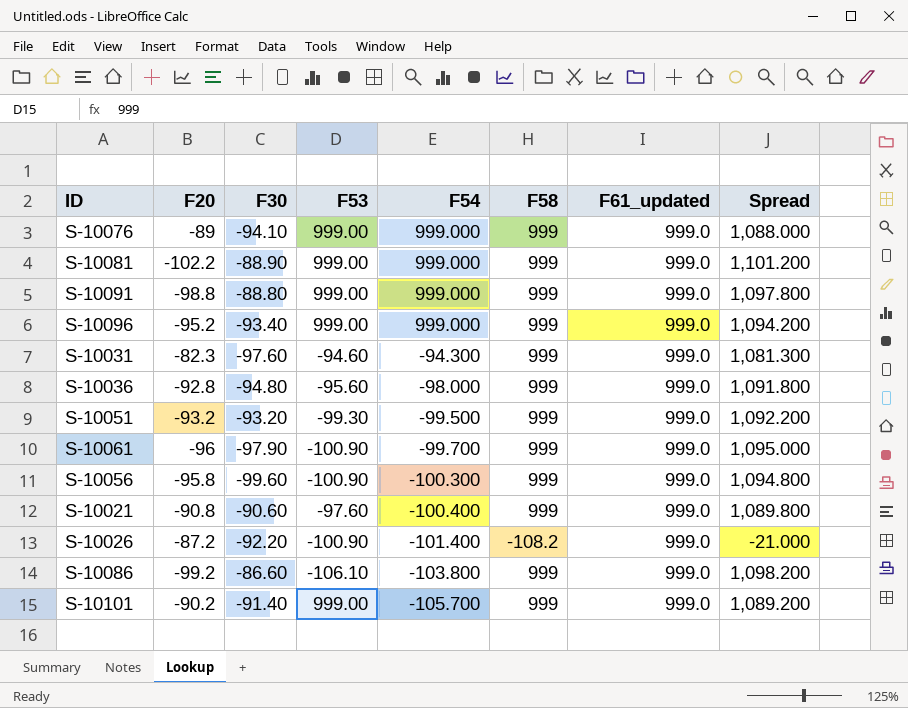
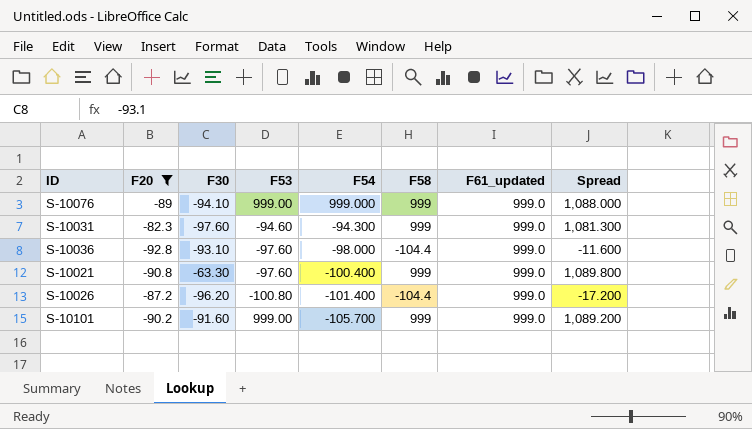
filter: none -> F20 >= -92.8
S-10036 | F30: -94.80 -> -93.10
S-10036 | F53: -95.60 -> -97.60
S-10036 | F58: 999 -> -104.4
S-10036 | Spread: 1,091.800 -> -11.600
S-10021 | F30: -90.60 -> -63.30
S-10026 | F30: -92.20 -> -96.20
S-10026 | F53: -100.90 -> -100.80
S-10026 | F58: -108.2 -> -104.4
S-10026 | Spread: -21.000 -> -17.200
S-10101 | F30: -91.40 -> -91.60

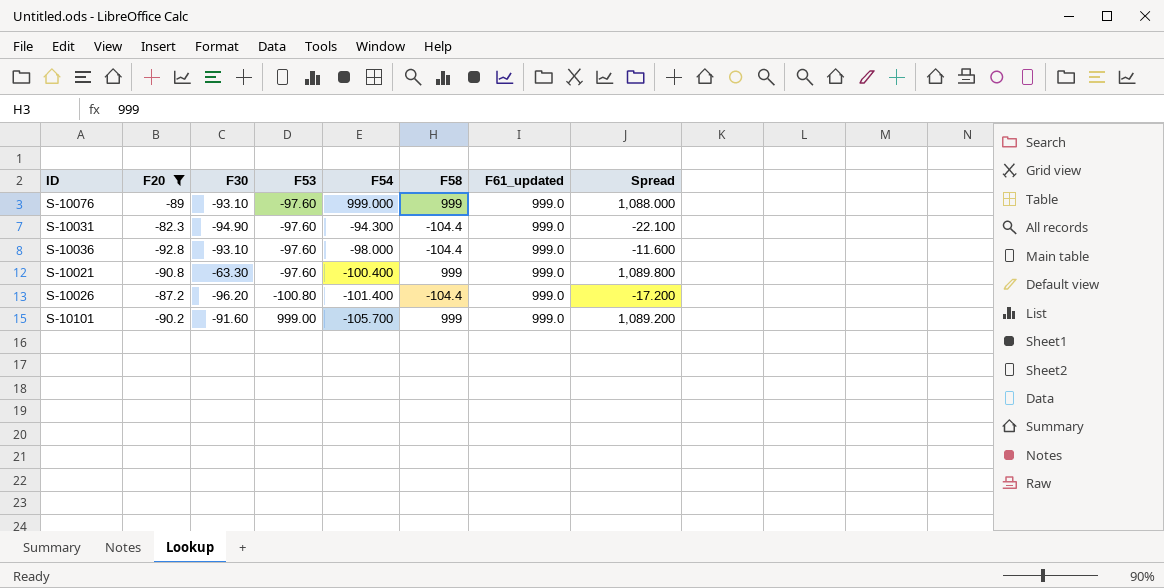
S-10076 | F30: -94.10 -> -93.10
S-10076 | F53: 999.00 -> -97.60
S-10031 | F30: -97.60 -> -94.90
S-10031 | F53: -94.60 -> -97.60
S-10031 | F58: 999 -> -104.4
S-10031 | Spread: 1,081.300 -> -22.100

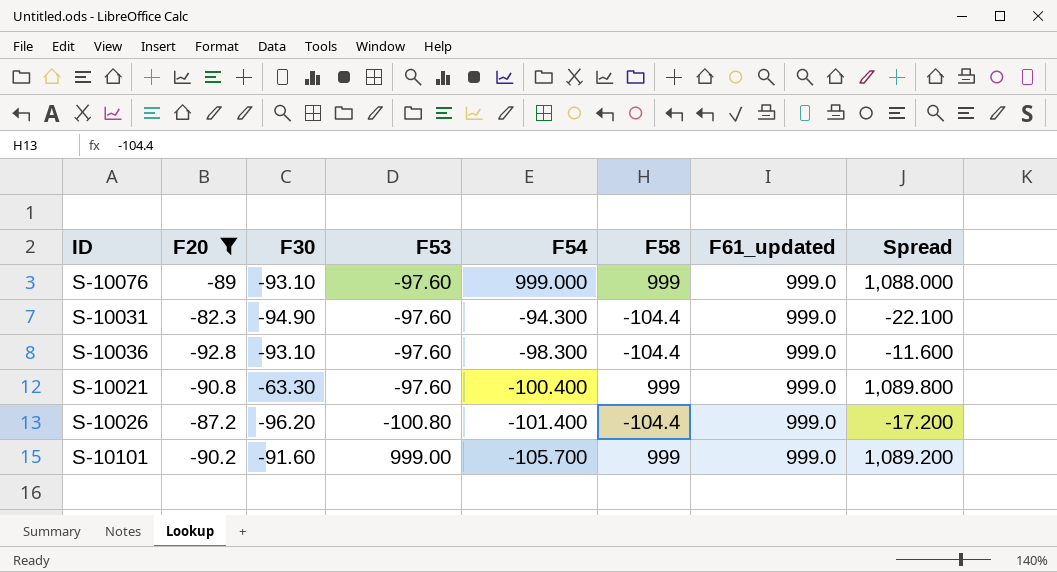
S-10036 | F54: -98.000 -> -98.300

